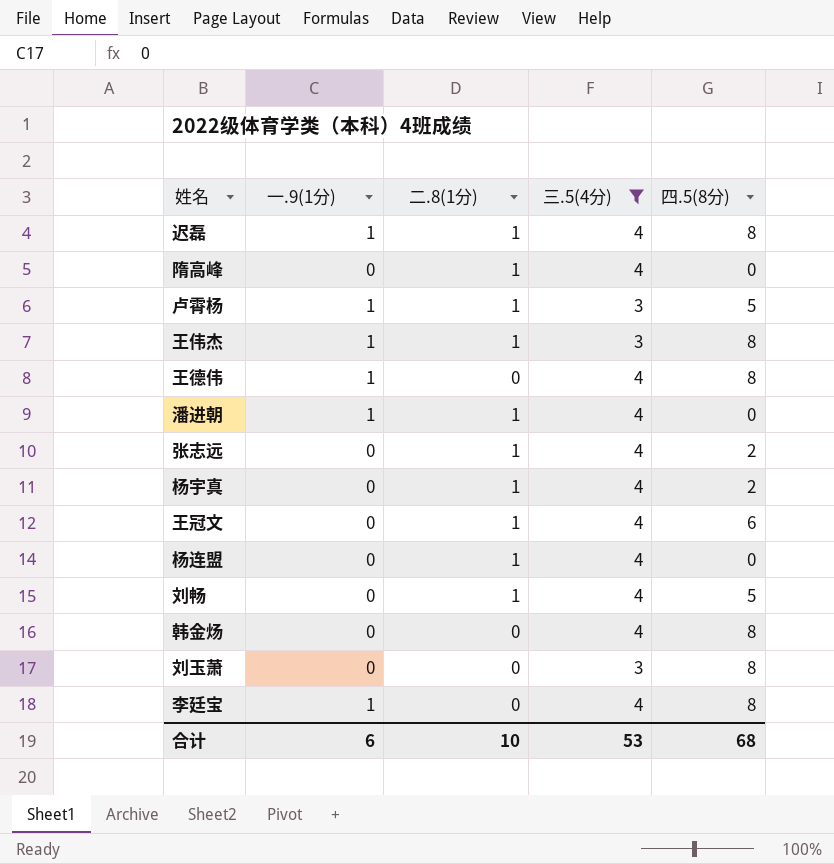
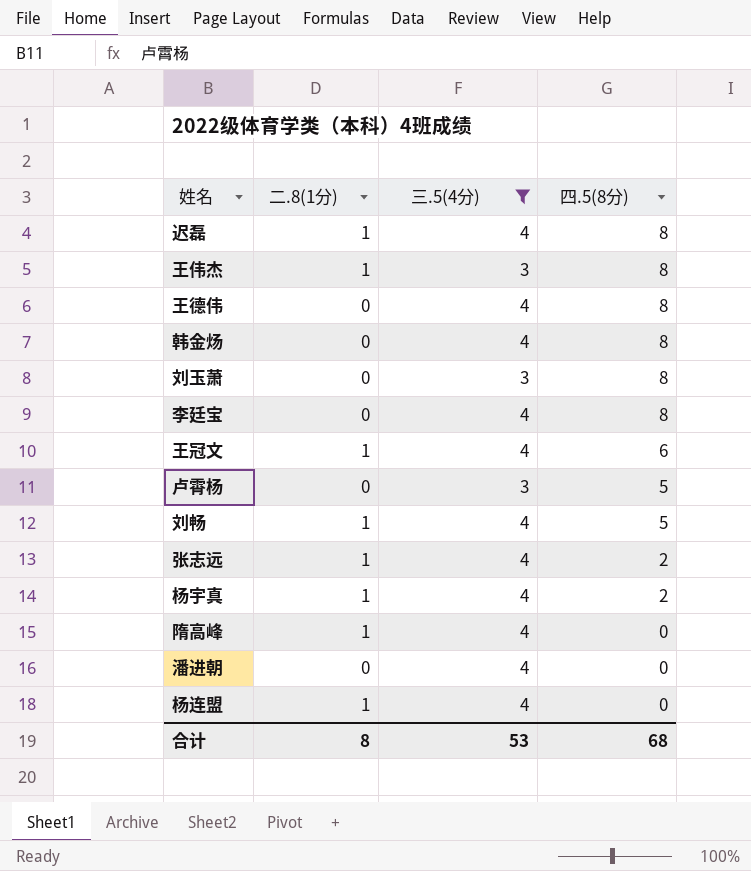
row order: none -> 四.5(8分) descending
column 一.9(1分) | position: 2 -> none
卢霄杨 | 二.8(1分): 1 -> 0
潘进朝 | 二.8(1分): 1 -> 0
合计 | 二.8(1分): 10 -> 8

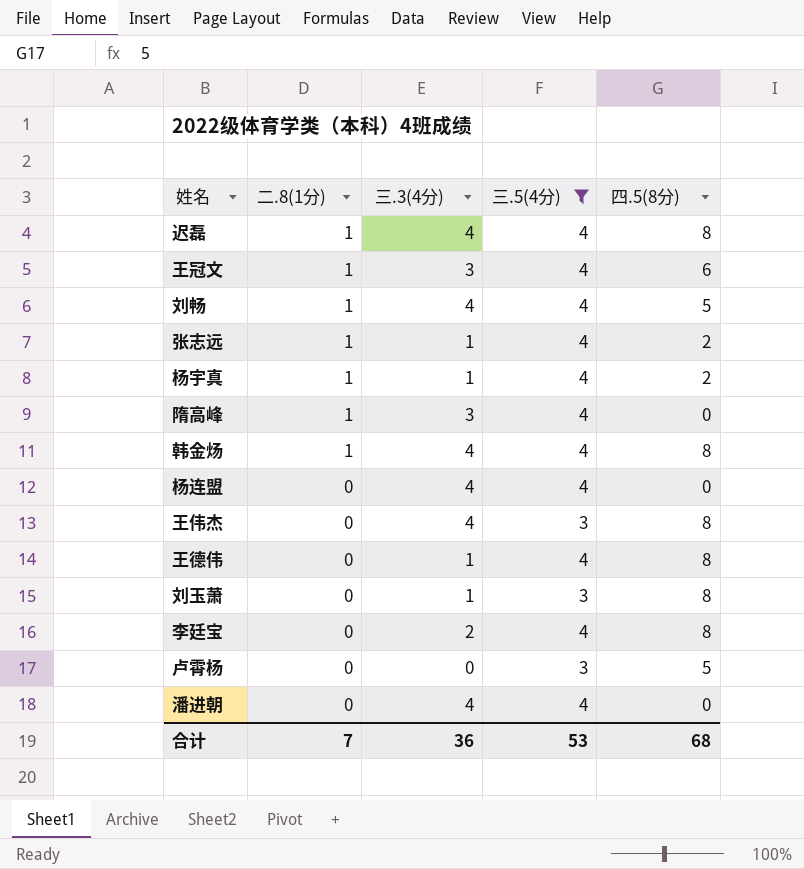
row order: 四.5(8分) descending -> 二.8(1分) descending
column 三.3(4分) | position: none -> 3
韩金炀 | 二.8(1分): 0 -> 1
杨连盟 | 二.8(1分): 1 -> 0
王伟杰 | 二.8(1分): 1 -> 0
合计 | 二.8(1分): 8 -> 7

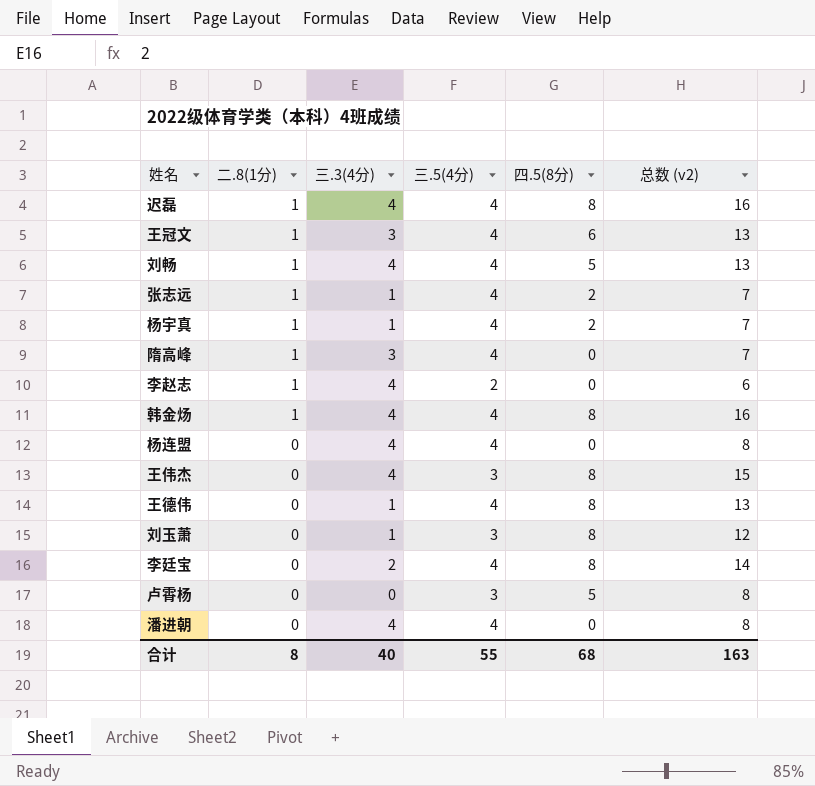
filter: 三.5(4分) != 2 -> none
column 总数 (v2) | formula: none -> [三.3(4分)] + [三.5(4分)] + [四.5(8分)]
合计 | 二.8(1分): 7 -> 8
合计 | 三.3(4分): 36 -> 40
合计 | 三.5(4分): 53 -> 55

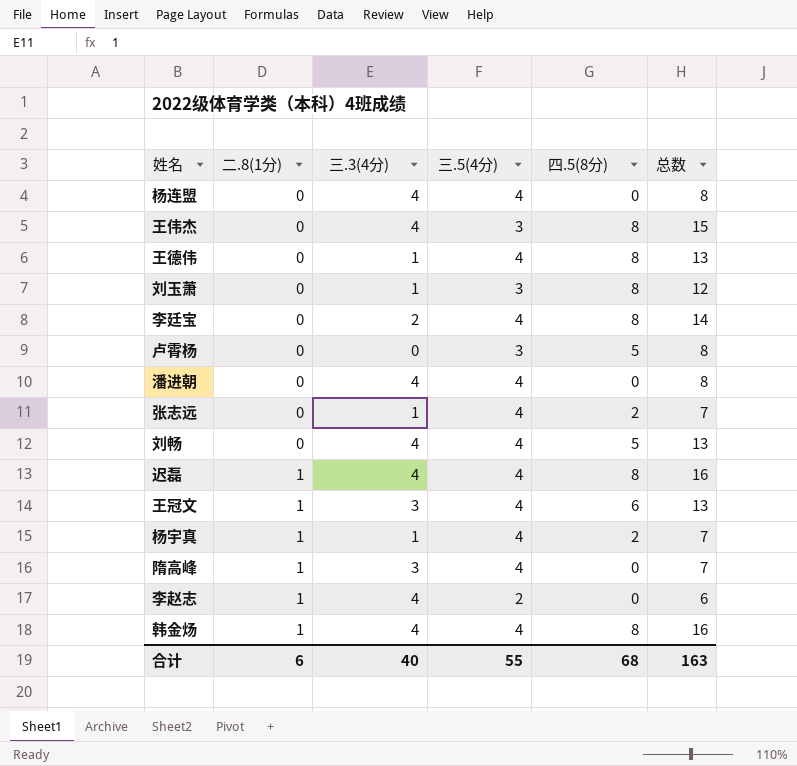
row order: 二.8(1分) descending -> 二.8(1分) ascending
column name: 总数 (v2) -> 总数
张志远 | 二.8(1分): 1 -> 0
刘畅 | 二.8(1分): 1 -> 0
合计 | 二.8(1分): 8 -> 6

